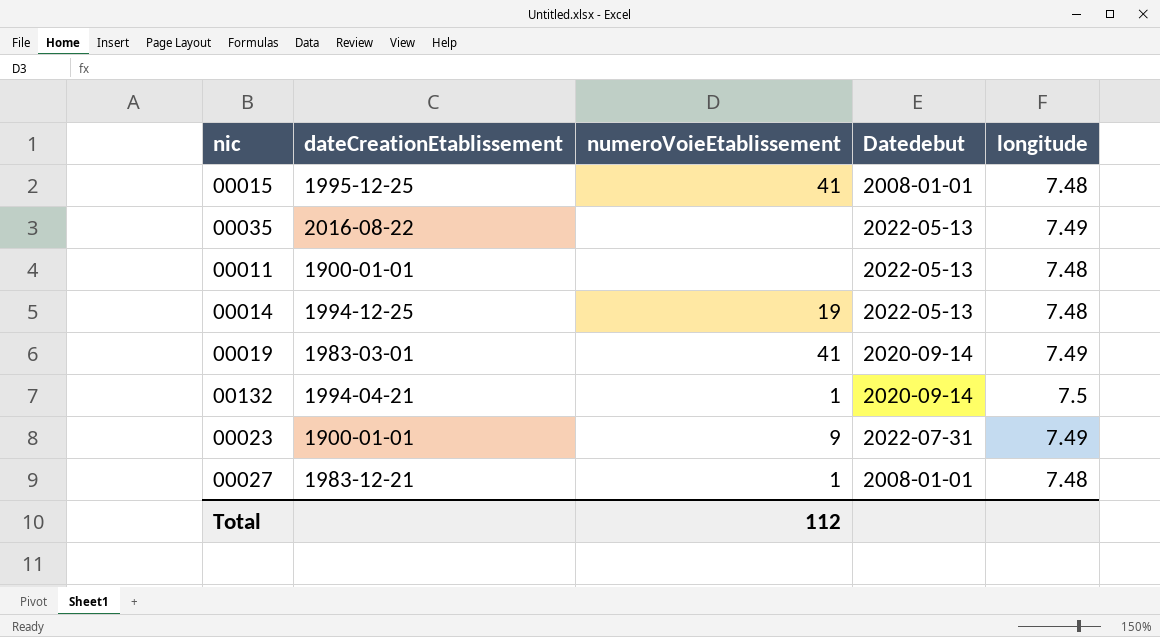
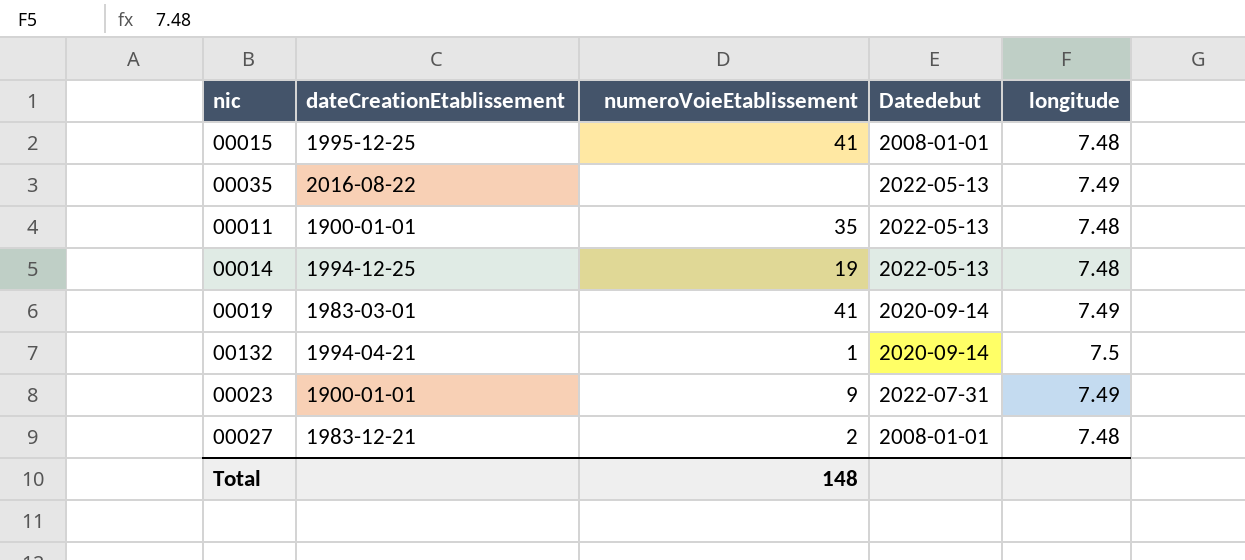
00011 | numeroVoieEtablissement: none -> 35
00027 | numeroVoieEtablissement: 1 -> 2
Total | numeroVoieEtablissement: 112 -> 148

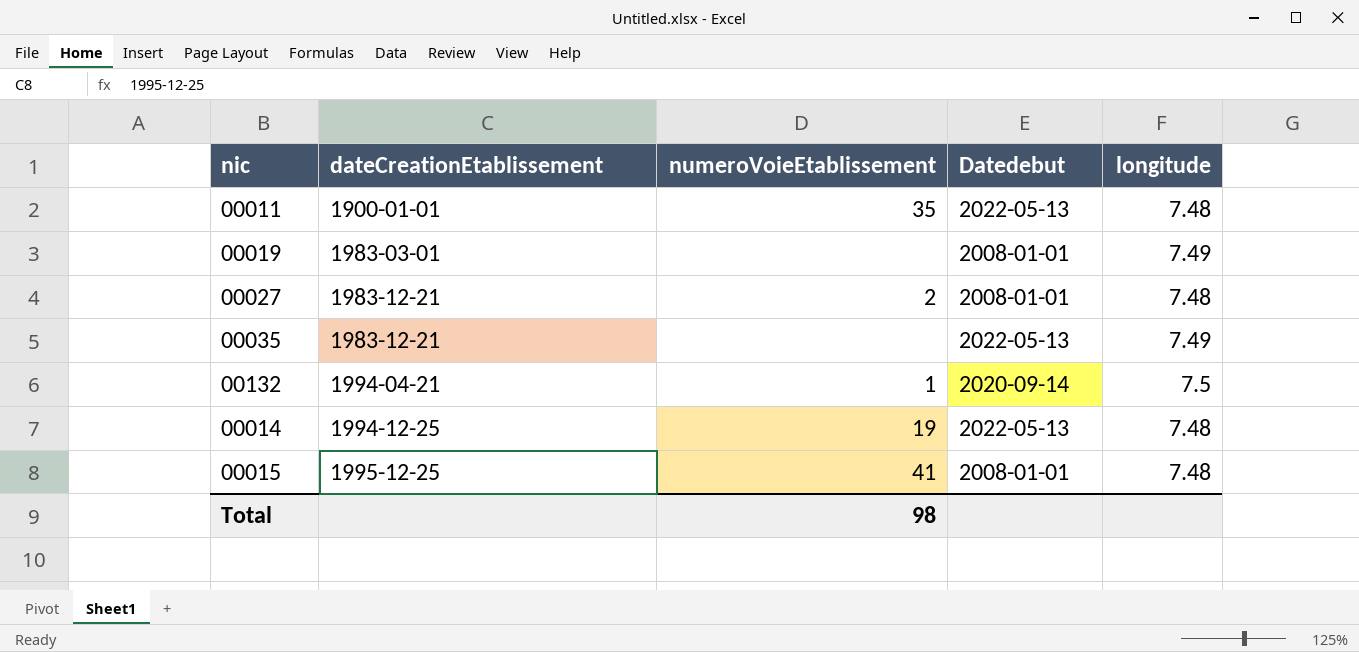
row order: none -> dateCreationEtablissement ascending
row 00023: 1900-01-01 | 9 | 2022-07-31 | 7.49 -> none
00019 | numeroVoieEtablissement: 41 -> none
00019 | Datedebut: 2020-09-14 -> 2008-01-01
00035 | dateCreationEtablissement: 2016-08-22 -> 1983-12-21
Total | numeroVoieEtablissement: 148 -> 98

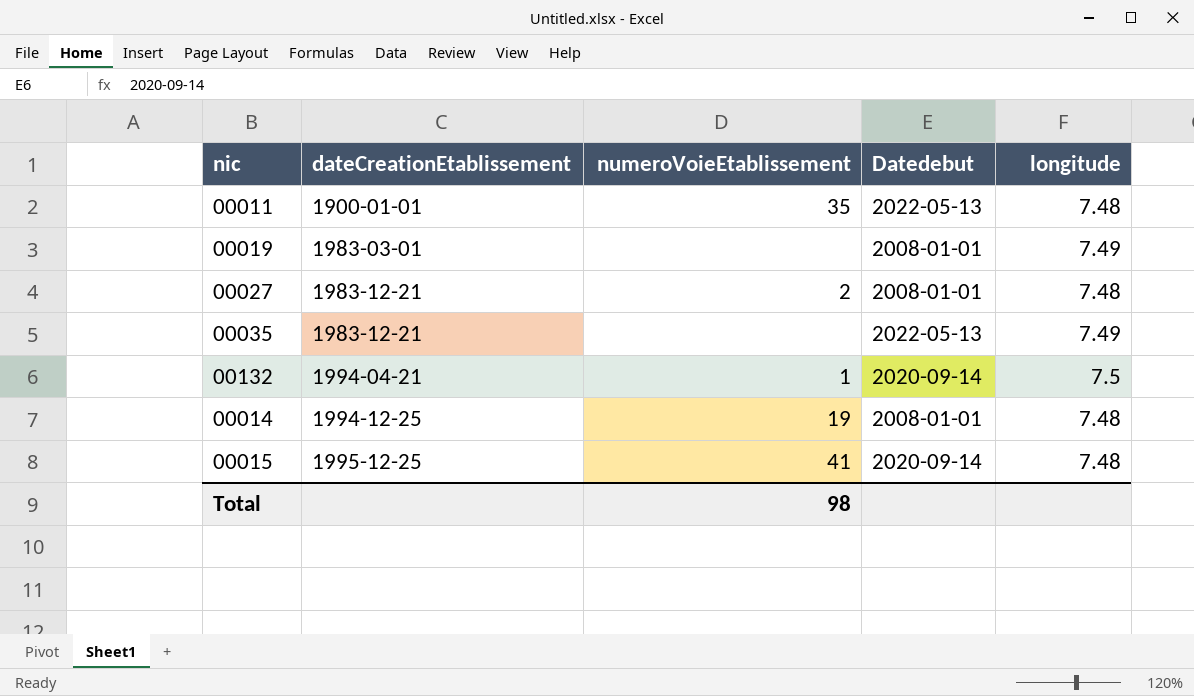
00014 | Datedebut: 2022-05-13 -> 2008-01-01
00015 | Datedebut: 2008-01-01 -> 2020-09-14

